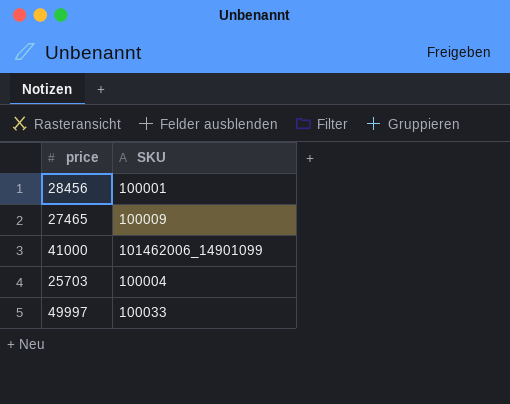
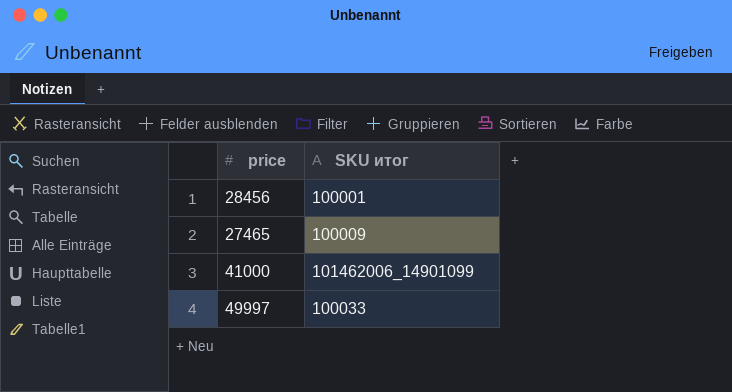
column name: SKU -> SKU итог
row 25703: 100004 -> none

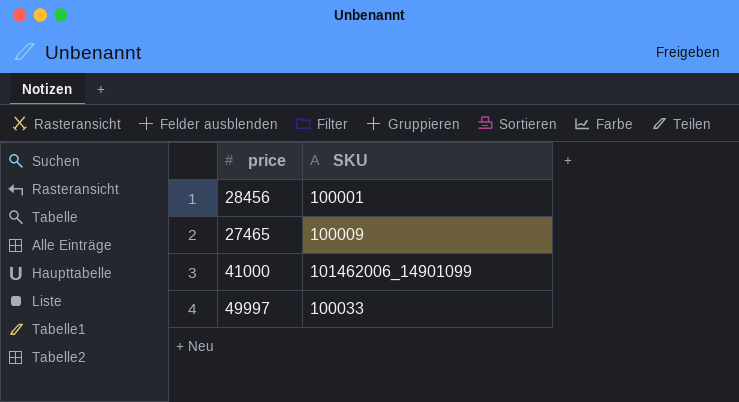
column name: SKU итог -> SKU

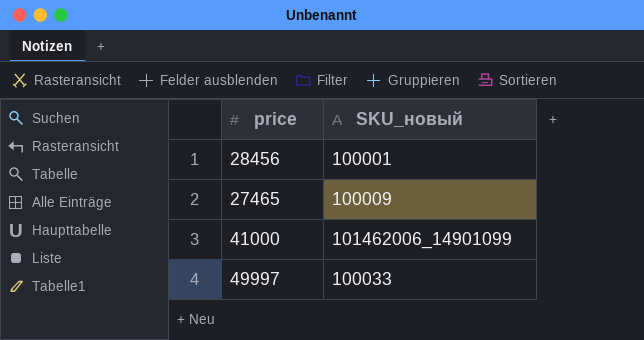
column name: SKU -> SKU_новый

